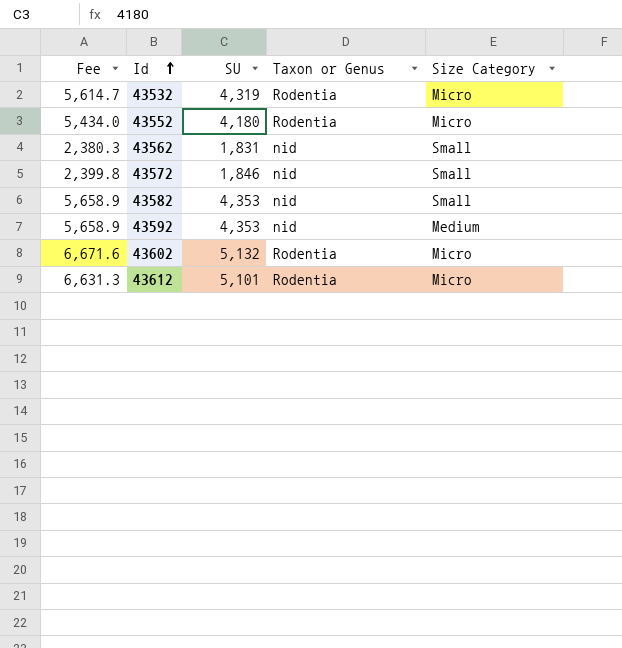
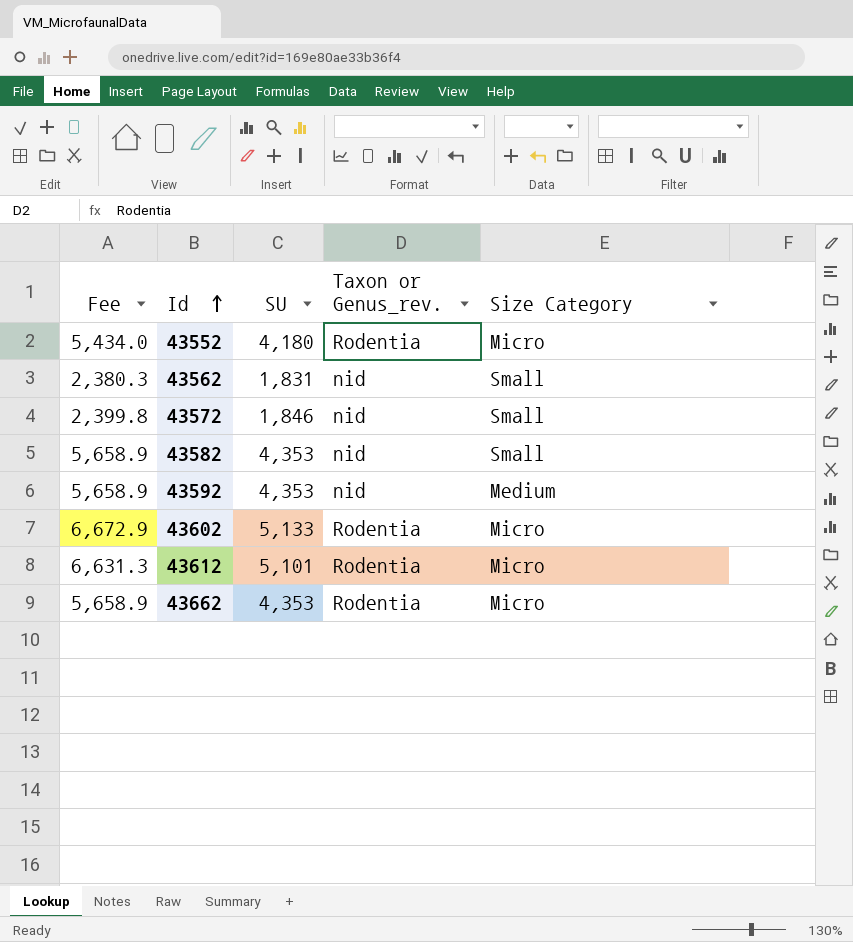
column name: Taxon or Genus -> Taxon or Genus_rev.
row 43532: 5,614.7 | 4,319 | Rodentia | Micro -> none
43602 | Fee: 6,671.6 -> 6,672.9
43602 | SU: 5,132 -> 5,133
row 43662: none -> 5,658.9 | 4,353 | Rodentia | Micro

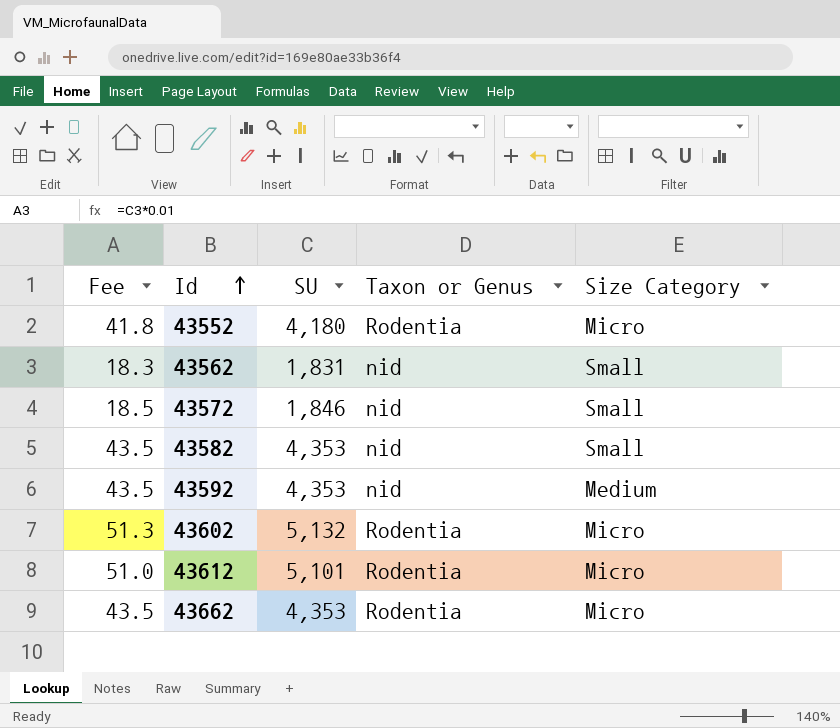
column Fee | formula: [SU] * 1.3 -> [SU] * 0.01
column name: Taxon or Genus_rev. -> Taxon or Genus
43602 | SU: 5,133 -> 5,132

